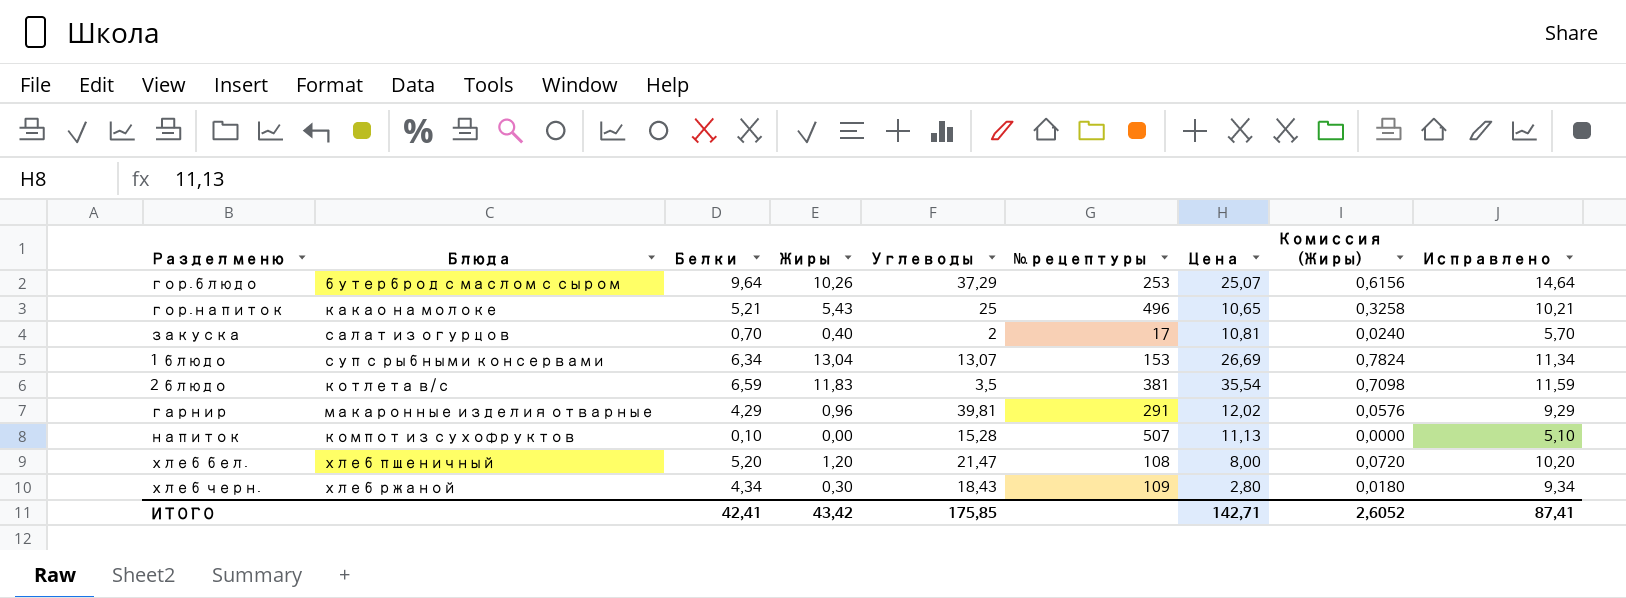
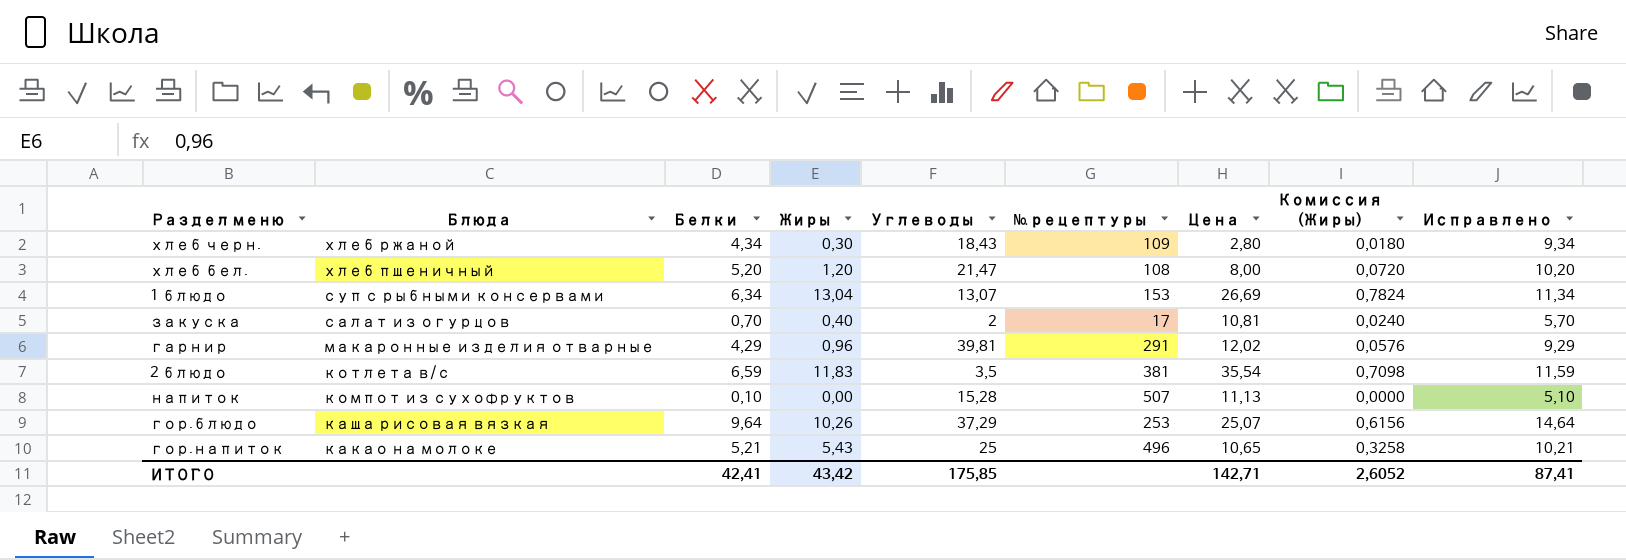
row order: none -> Блюда descending
гор.блюдо | Блюда: бутерброд с маслом с сыром -> каша рисовая вязкая

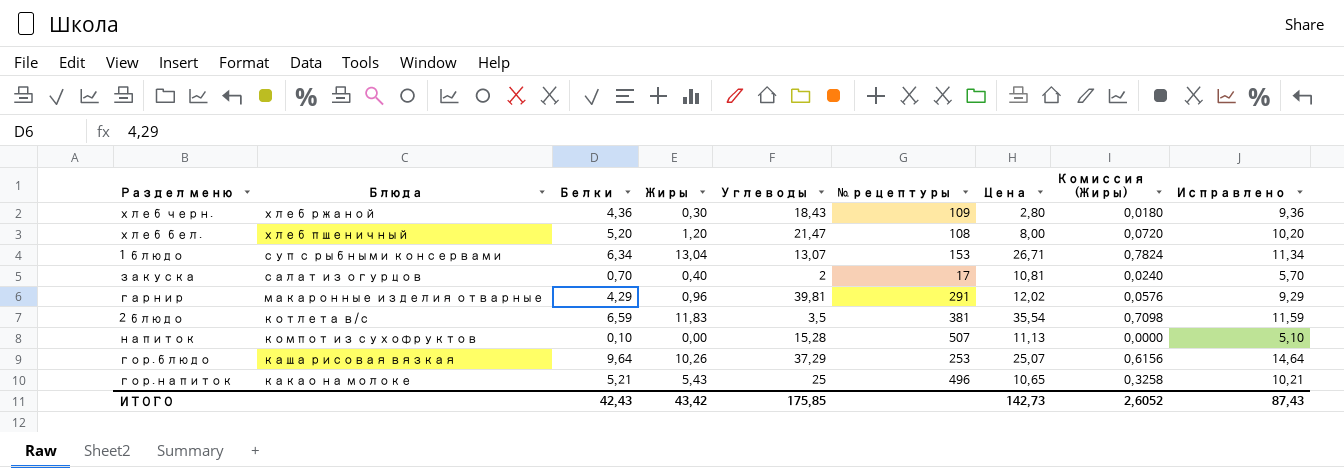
хлеб черн. | Белки: 4,34 -> 4,36
хлеб черн. | Исправлено: 9,34 -> 9,36
1 блюдо | Цена: 26,69 -> 26,71
ИТОГО | Белки: 42,41 -> 42,43
ИТОГО | Цена: 142,71 -> 142,73
ИТОГО | Исправлено: 87,41 -> 87,43

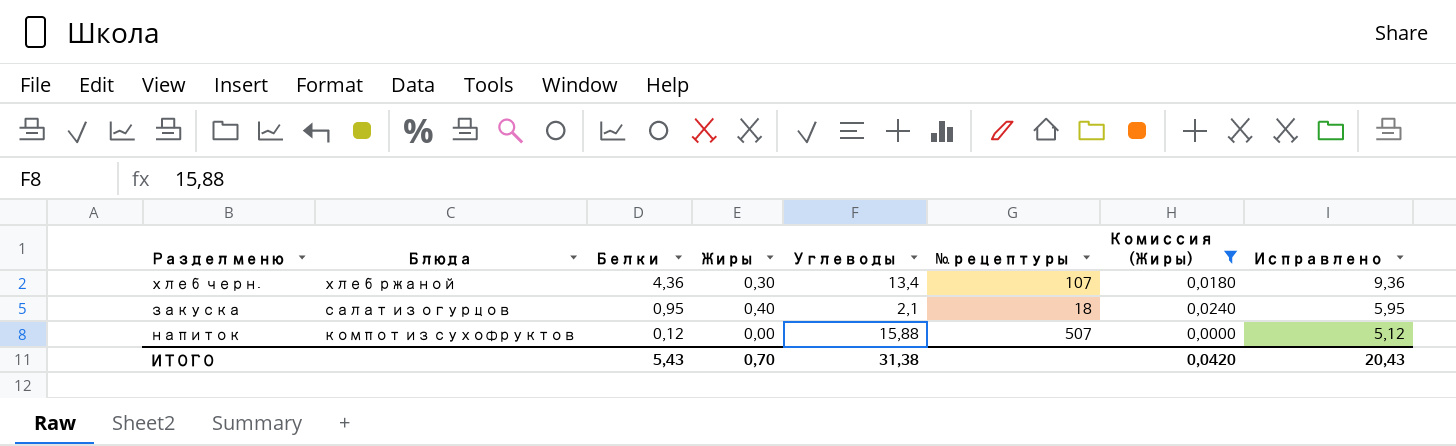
filter: none -> Комиссия (Жиры) <= 0,0240
column Цена | position: 7 -> none
хлеб черн. | Углеводы: 18,43 -> 13,4
хлеб черн. | № рецептуры: 109 -> 107
закуска | Белки: 0,70 -> 0,95
закуска | Углеводы: 2 -> 2,1
закуска | № рецептуры: 17 -> 18
закуска | Исправлено: 5,70 -> 5,95
напиток | Белки: 0,10 -> 0,12
напиток | Углеводы: 15,28 -> 15,88
напиток | Исправлено: 5,10 -> 5,12
ИТОГО | Белки: 42,43 -> 5,43
ИТОГО | Жиры: 43,42 -> 0,70
ИТОГО | Углеводы: 175,85 -> 31,38
ИТОГО | Комиссия (Жиры): 2,6052 -> 0,0420
ИТОГО | Исправлено: 87,43 -> 20,43

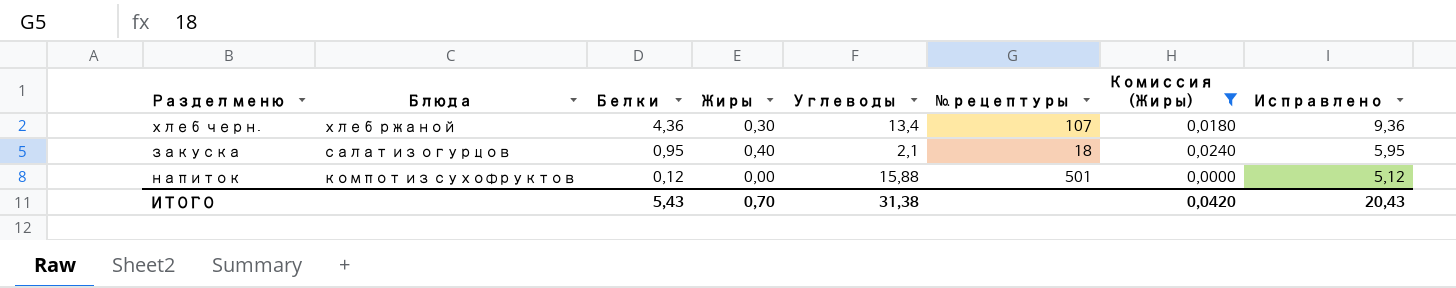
напиток | № рецептуры: 507 -> 501

